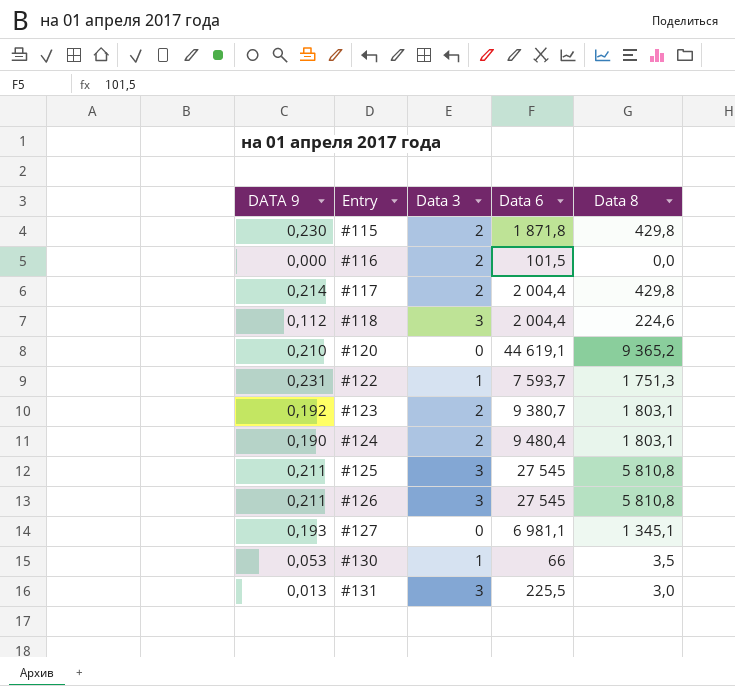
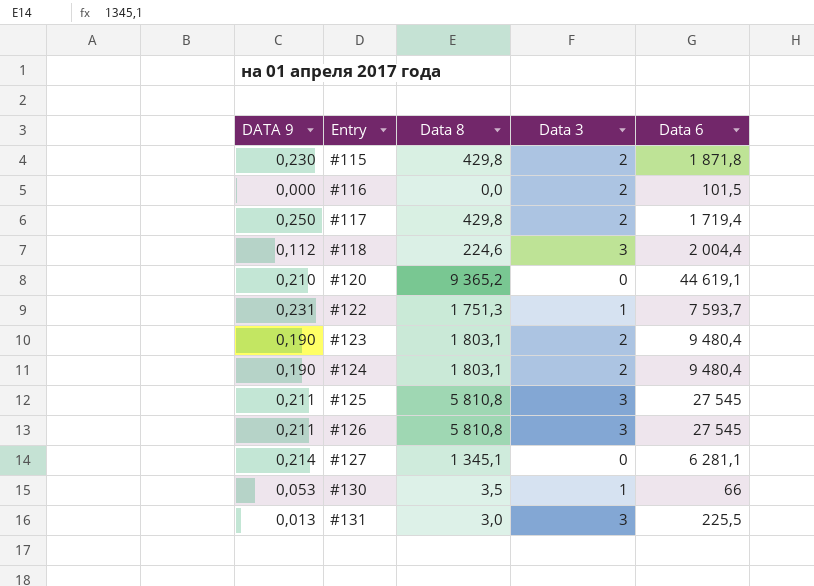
column Data 8 | position: 5 -> 3
#117 | DATA 9: 0,214 -> 0,250
#117 | Data 6: 2 004,4 -> 1 719,4
#123 | DATA 9: 0,192 -> 0,190
#123 | Data 6: 9 380,7 -> 9 480,4
#127 | DATA 9: 0,193 -> 0,214
#127 | Data 6: 6 981,1 -> 6 281,1

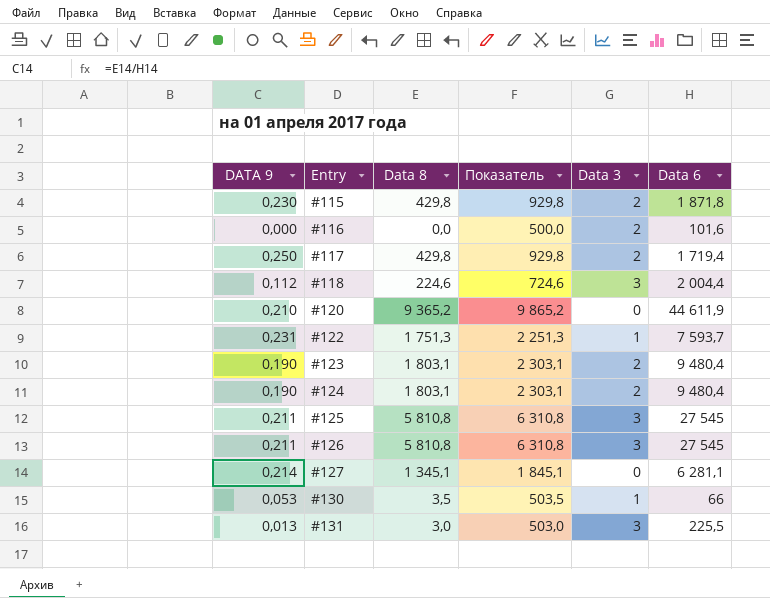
column Показатель | formula: none -> [Data 8] + 500
#116 | Data 6: 101,5 -> 101,6
#120 | Data 6: 44 619,1 -> 44 611,9

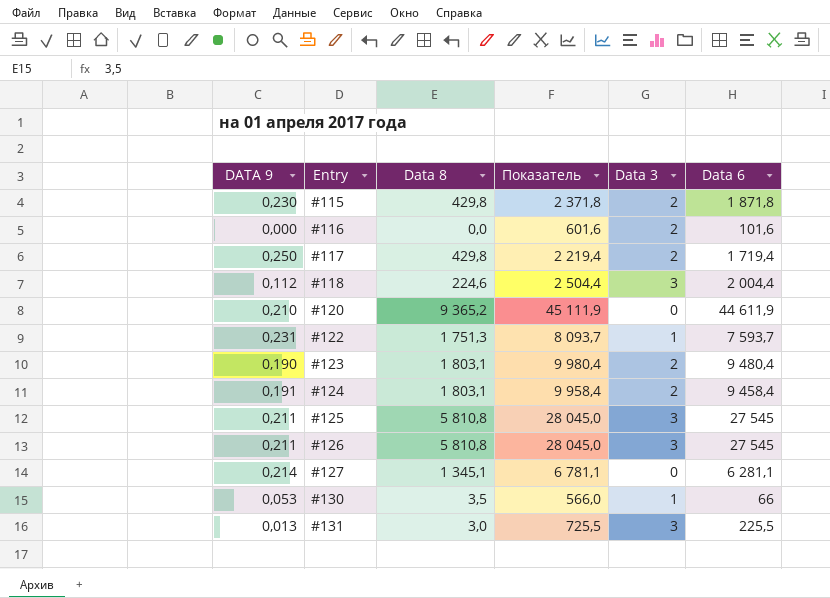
column Показатель | formula: [Data 8] + 500 -> [Data 6] + 500
#124 | DATA 9: 0,190 -> 0,191
#124 | Data 6: 9 480,4 -> 9 458,4

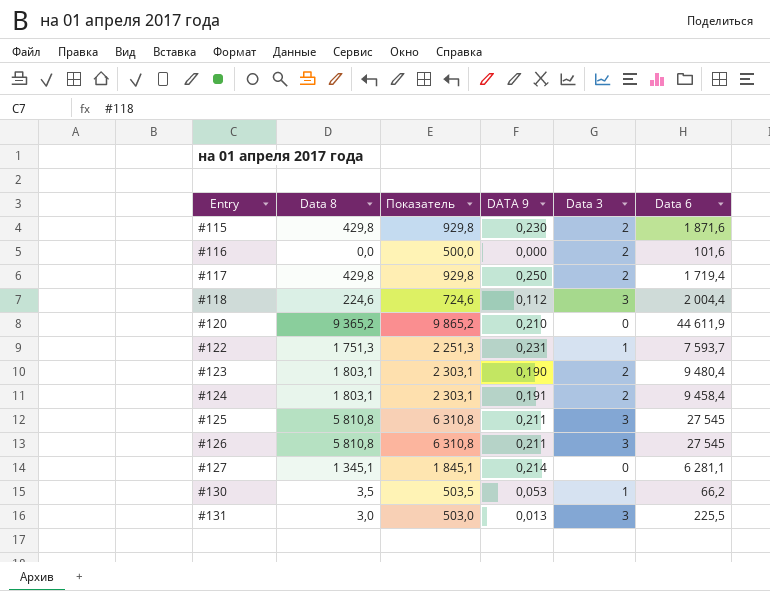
column Показатель | formula: [Data 6] + 500 -> [Data 8] + 500
column DATA 9 | position: 1 -> 4
#115 | Data 6: 1 871,8 -> 1 871,6
#130 | Data 6: 66 -> 66,2

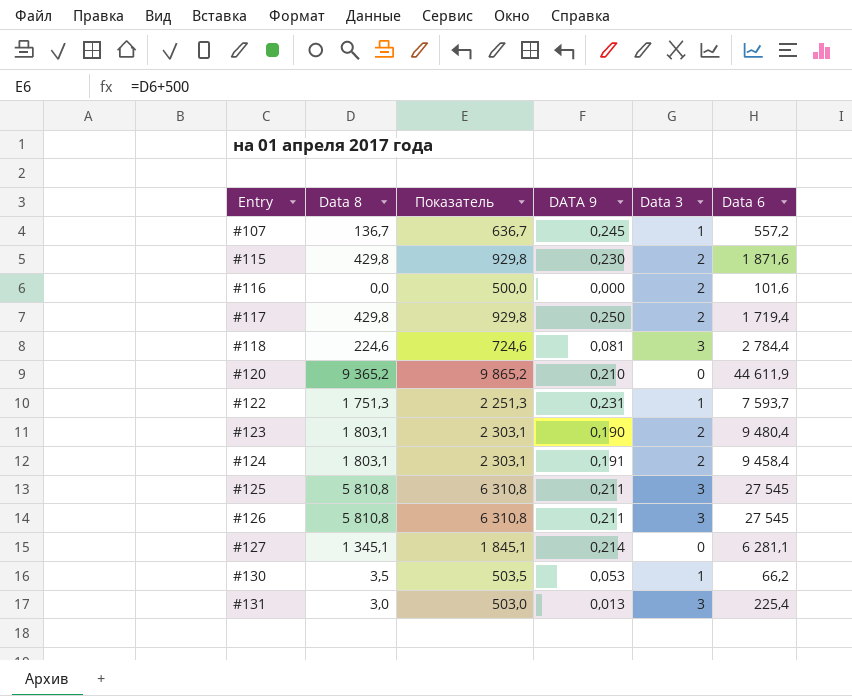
row #107: none -> 136,7 | 636,7 | 0,245 | 1 | 557,2
#118 | DATA 9: 0,112 -> 0,081
#118 | Data 6: 2 004,4 -> 2 784,4
#131 | Data 6: 225,5 -> 225,4

